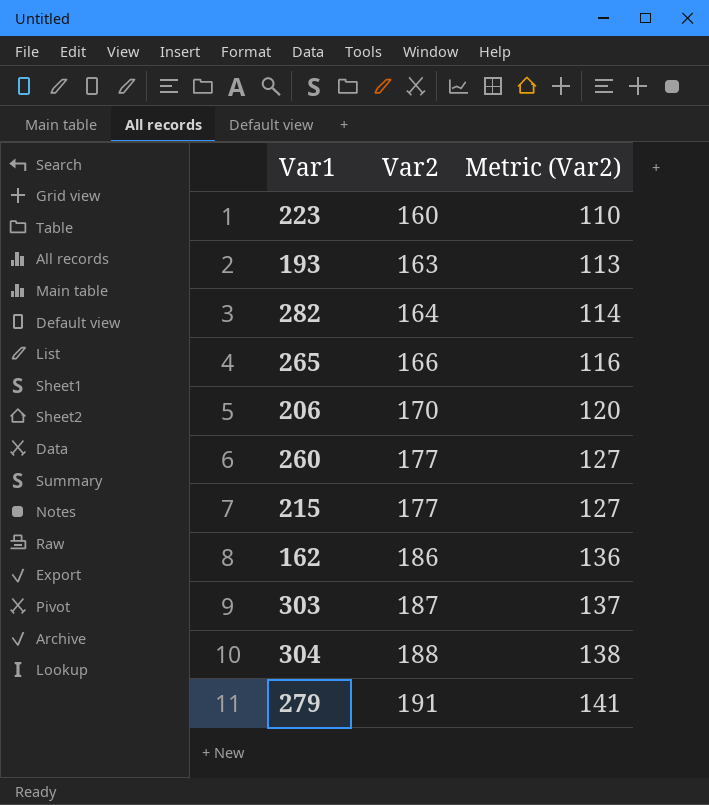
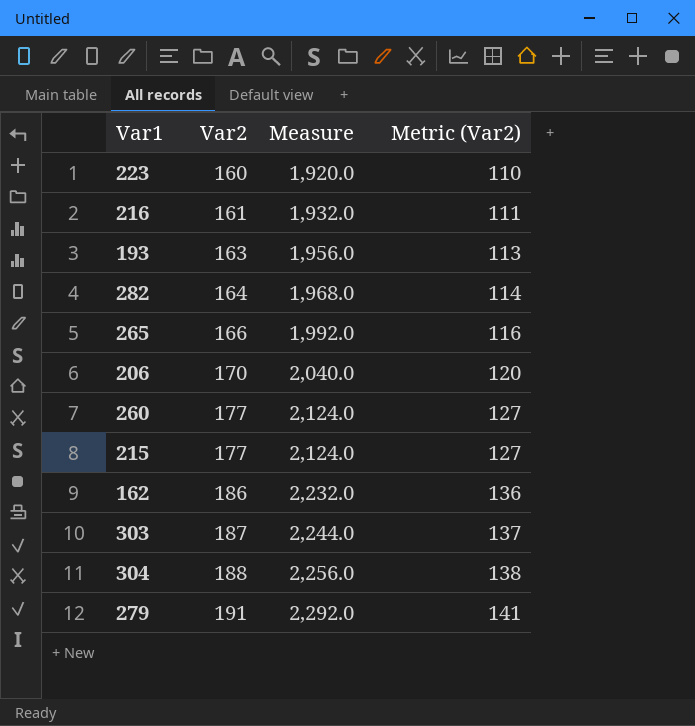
column Measure | formula: none -> [Var2] * 12
row 216: none -> 161 | 1,932.0 | 111

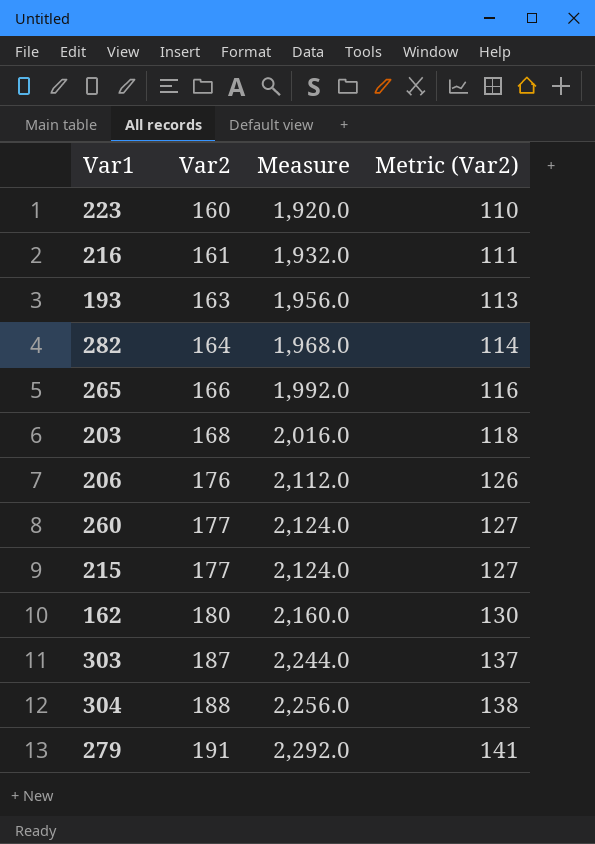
row 203: none -> 168 | 2,016.0 | 118
206 | Var2: 170 -> 176
206 | Measure: 2,040.0 -> 2,112.0
206 | Metric (Var2): 120 -> 126
162 | Var2: 186 -> 180
162 | Measure: 2,232.0 -> 2,160.0
162 | Metric (Var2): 136 -> 130

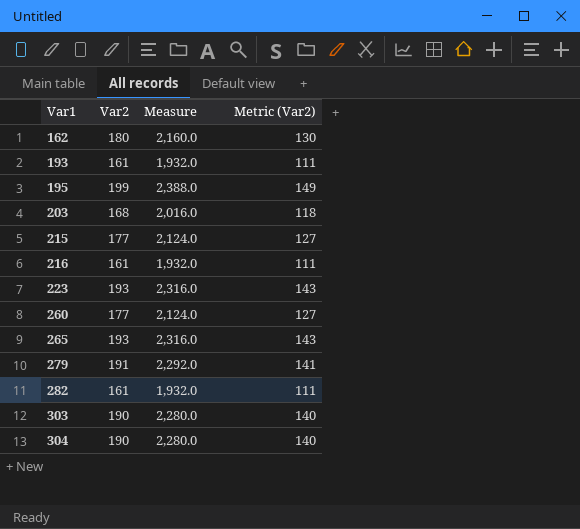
row order: Var2 ascending -> Var1 ascending
row 206: 176 | 2,112.0 | 126 -> none
193 | Var2: 163 -> 161
193 | Measure: 1,956.0 -> 1,932.0
193 | Metric (Var2): 113 -> 111
row 195: none -> 199 | 2,388.0 | 149
223 | Var2: 160 -> 193
223 | Measure: 1,920.0 -> 2,316.0
223 | Metric (Var2): 110 -> 143
265 | Var2: 166 -> 193
265 | Measure: 1,992.0 -> 2,316.0
265 | Metric (Var2): 116 -> 143
282 | Var2: 164 -> 161
282 | Measure: 1,968.0 -> 1,932.0
282 | Metric (Var2): 114 -> 111
303 | Var2: 187 -> 190
303 | Measure: 2,244.0 -> 2,280.0
303 | Metric (Var2): 137 -> 140
304 | Var2: 188 -> 190
304 | Measure: 2,256.0 -> 2,280.0
304 | Metric (Var2): 138 -> 140

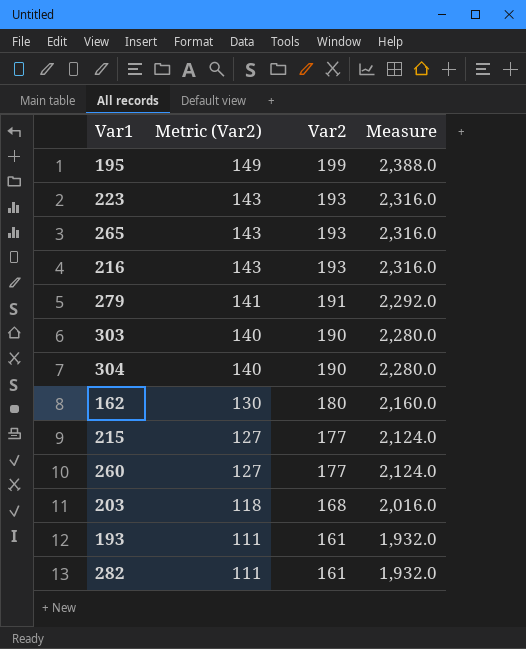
row order: Var1 ascending -> Metric (Var2) descending
column Metric (Var2) | position: 4 -> 2
216 | Metric (Var2): 111 -> 143
216 | Var2: 161 -> 193
216 | Measure: 1,932.0 -> 2,316.0

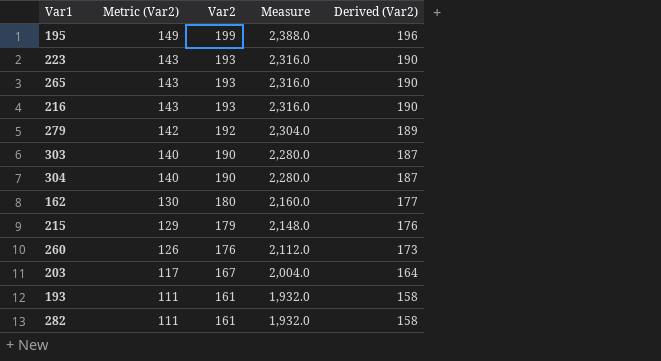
column Derived (Var2) | formula: none -> [Var2] - 3
279 | Metric (Var2): 141 -> 142
279 | Var2: 191 -> 192
279 | Measure: 2,292.0 -> 2,304.0
215 | Metric (Var2): 127 -> 129
215 | Var2: 177 -> 179
215 | Measure: 2,124.0 -> 2,148.0
260 | Metric (Var2): 127 -> 126
260 | Var2: 177 -> 176
260 | Measure: 2,124.0 -> 2,112.0
203 | Metric (Var2): 118 -> 117
203 | Var2: 168 -> 167
203 | Measure: 2,016.0 -> 2,004.0

